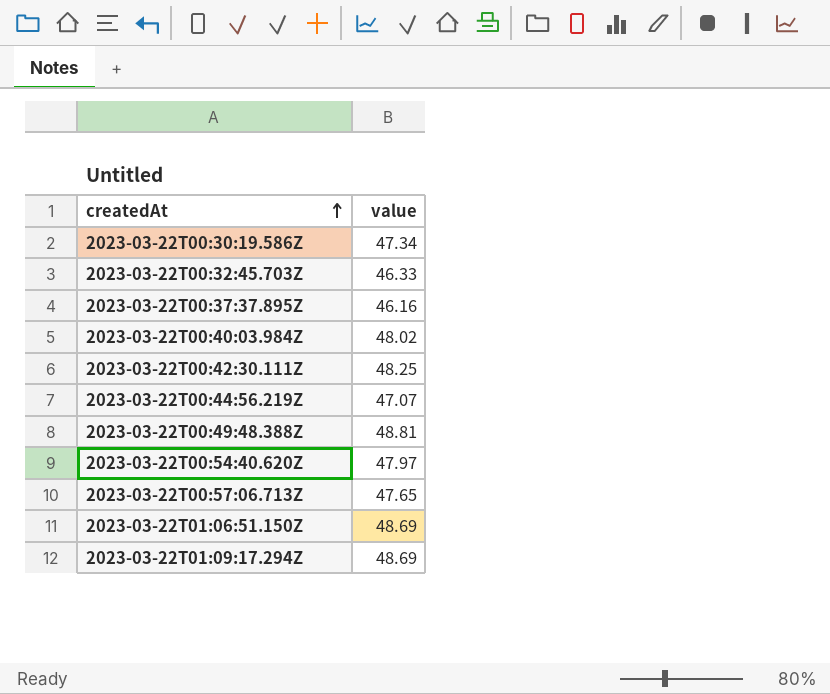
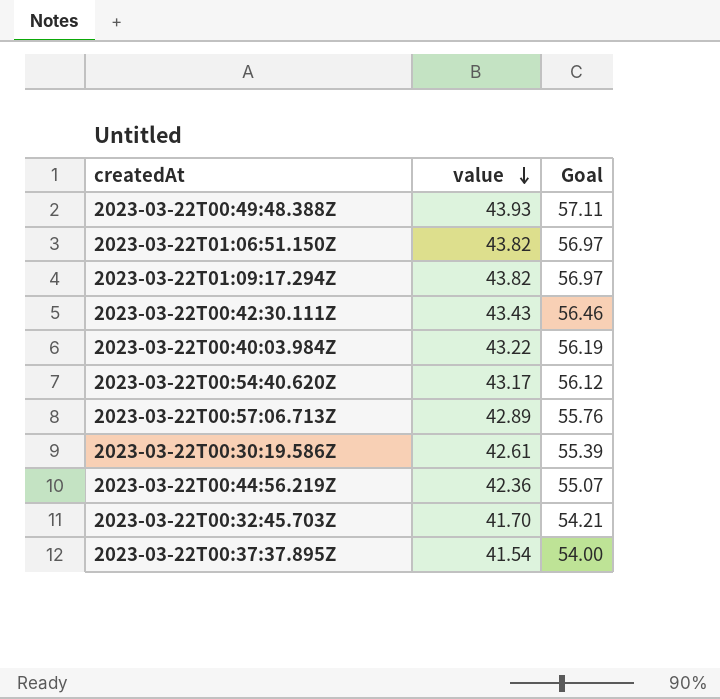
row order: createdAt ascending -> value descending
column Goal | formula: none -> [value] * 1.3
2023-03-22T00:49:48.388Z | value: 48.81 -> 43.93
2023-03-22T01:06:51.150Z | value: 48.69 -> 43.82
2023-03-22T01:09:17.294Z | value: 48.69 -> 43.82
2023-03-22T00:42:30.111Z | value: 48.25 -> 43.43
2023-03-22T00:40:03.984Z | value: 48.02 -> 43.22
2023-03-22T00:54:40.620Z | value: 47.97 -> 43.17
2023-03-22T00:57:06.713Z | value: 47.65 -> 42.89
2023-03-22T00:30:19.586Z | value: 47.34 -> 42.61
2023-03-22T00:44:56.219Z | value: 47.07 -> 42.36
2023-03-22T00:32:45.703Z | value: 46.33 -> 41.70
2023-03-22T00:37:37.895Z | value: 46.16 -> 41.54

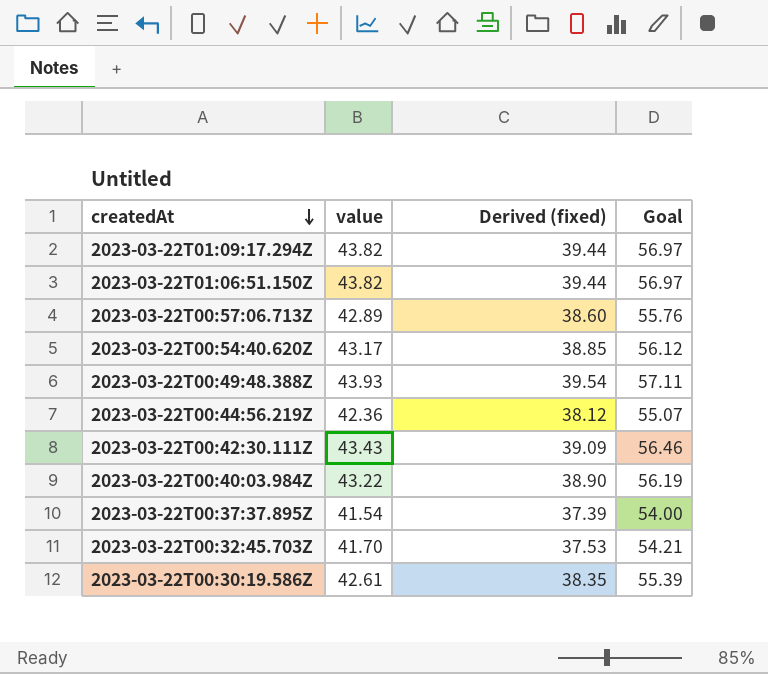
row order: value descending -> createdAt descending
column Derived (fixed) | formula: none -> [value] * 0.9

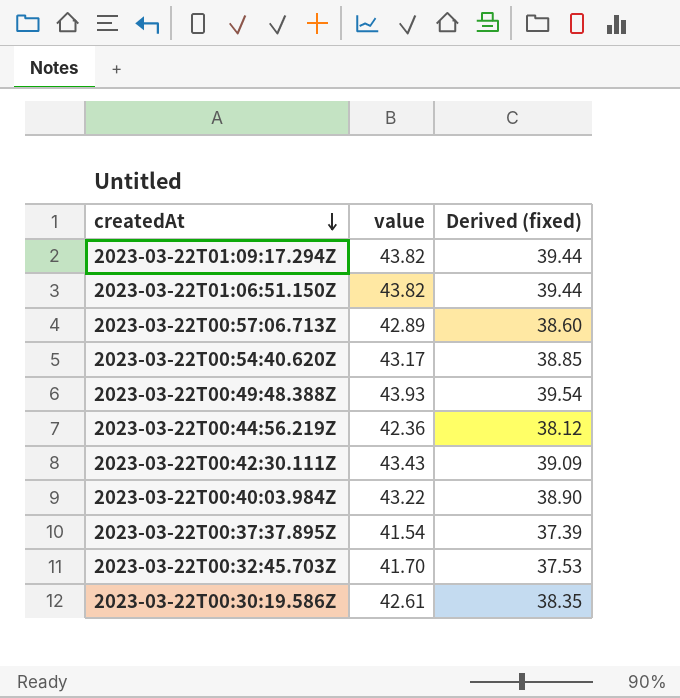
column Goal | formula: [value] * 1.3 -> none

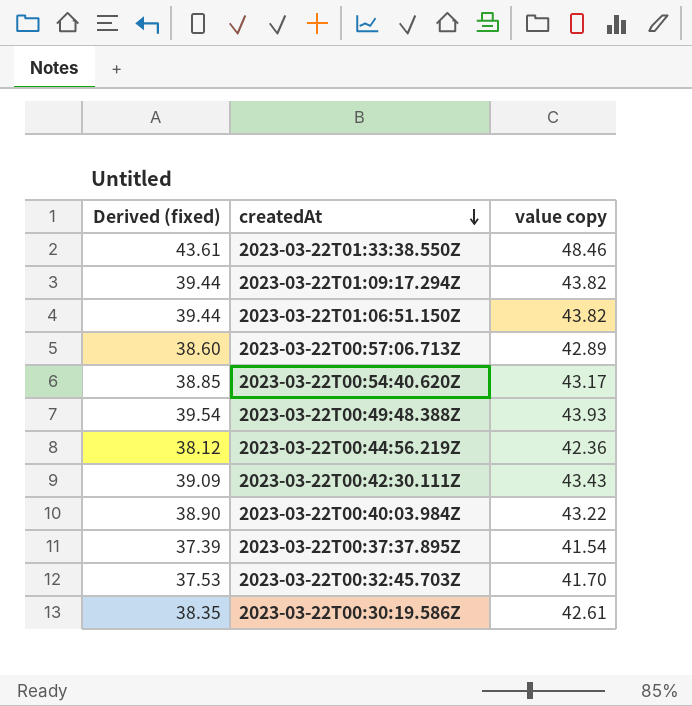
column Derived (fixed) | position: 3 -> 1
column name: value -> value copy
row 2023-03-22T01:33:38.550Z: none -> 43.61 | 48.46

